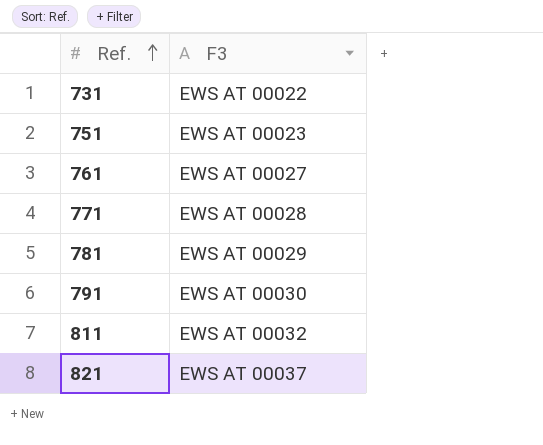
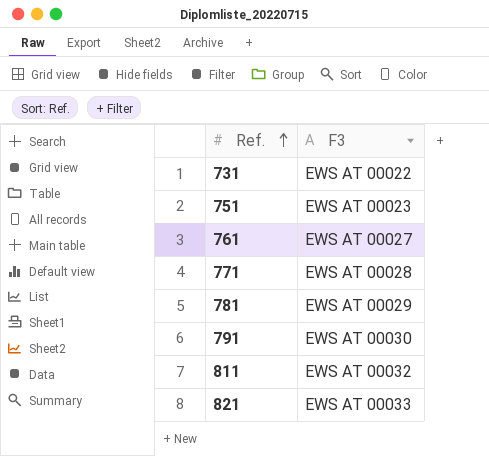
821 | F3: EWS AT 00037 -> EWS AT 00033

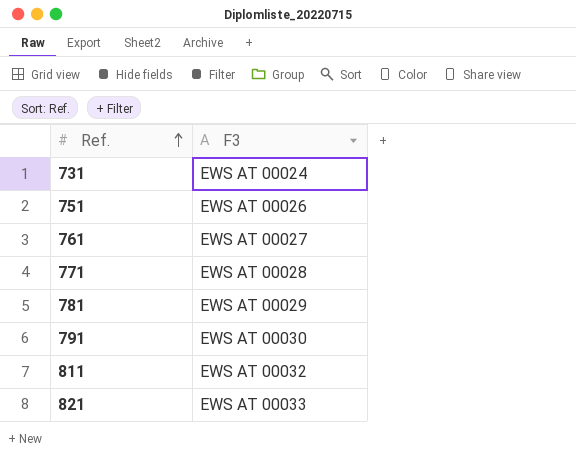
731 | F3: EWS AT 00022 -> EWS AT 00024
751 | F3: EWS AT 00023 -> EWS AT 00026

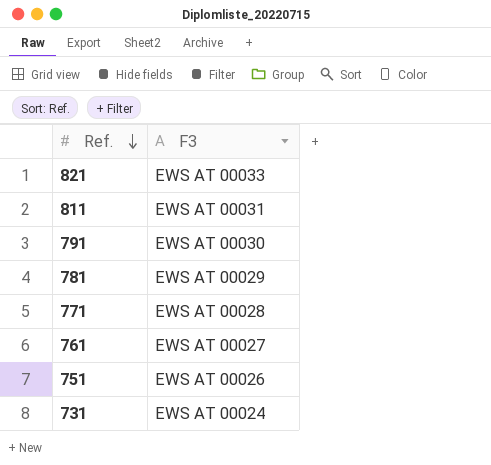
row order: Ref. ascending -> Ref. descending
811 | F3: EWS AT 00032 -> EWS AT 00031

